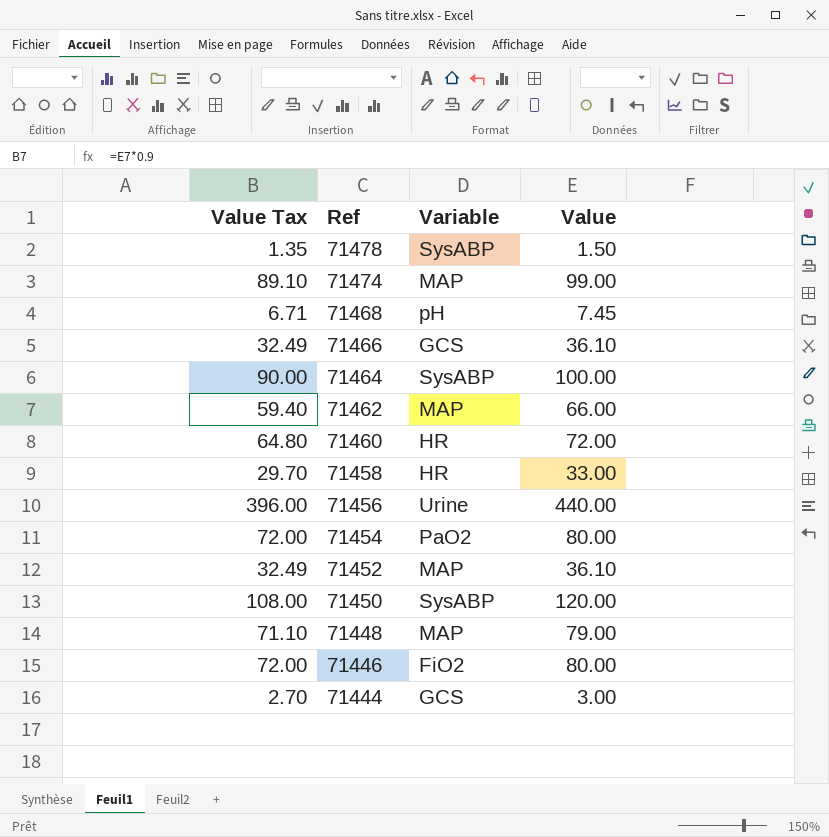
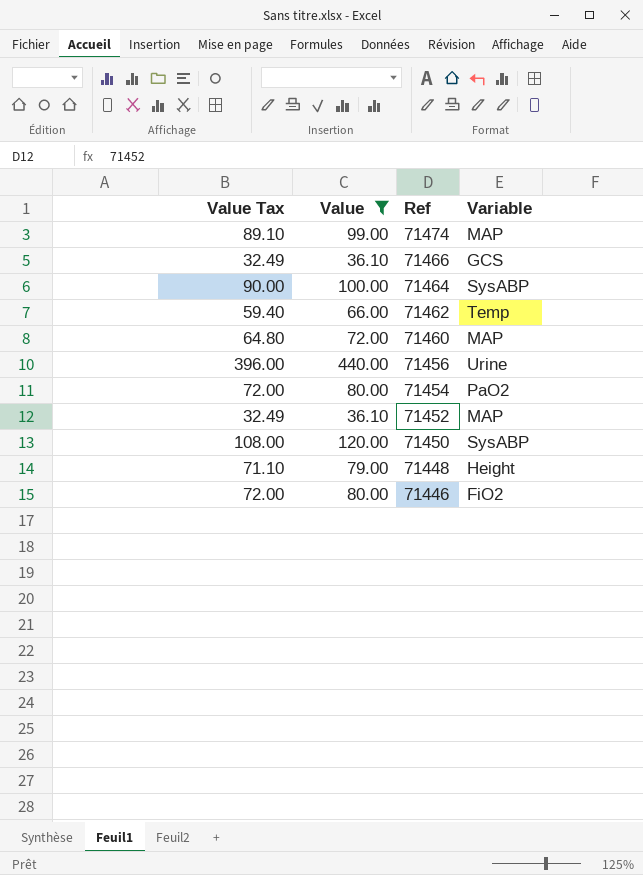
filter: none -> Value >= 36.10
column Value | position: 4 -> 2
71462 | Variable: MAP -> Temp
71460 | Variable: HR -> MAP
71448 | Variable: MAP -> Height

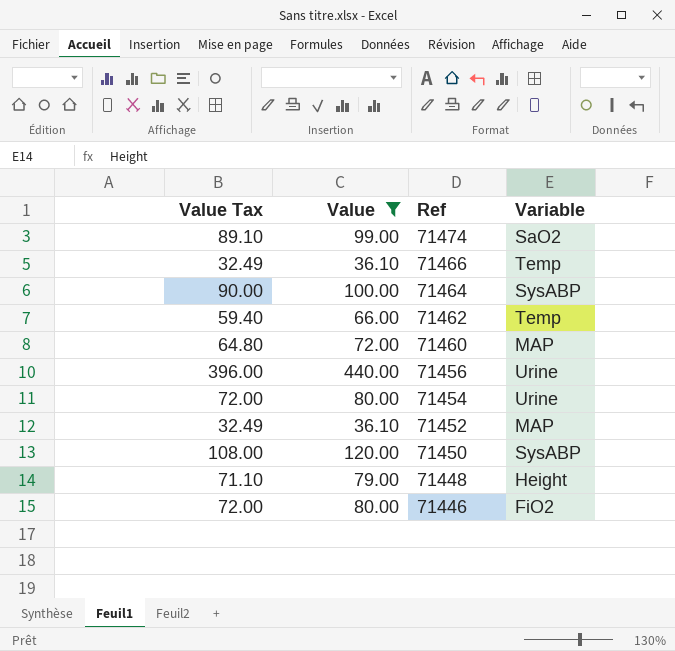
71474 | Variable: MAP -> SaO2
71466 | Variable: GCS -> Temp
71454 | Variable: PaO2 -> Urine

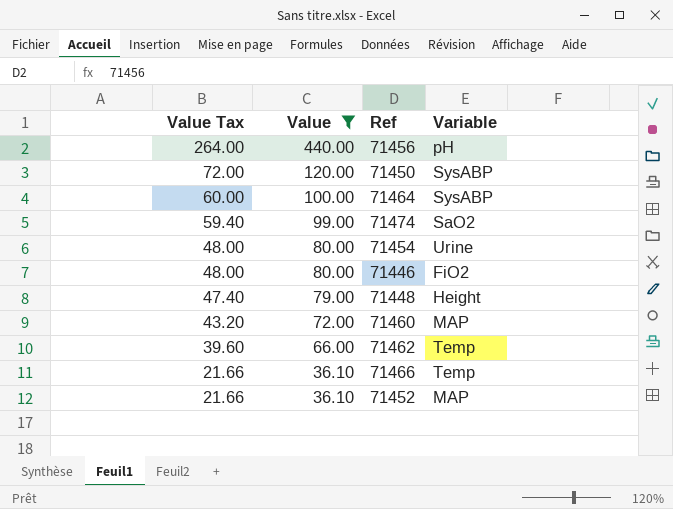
row order: Ref descending -> Value Tax descending
column Value Tax | formula: [Value] * 0.9 -> [Value] * 0.6
71456 | Variable: Urine -> pH

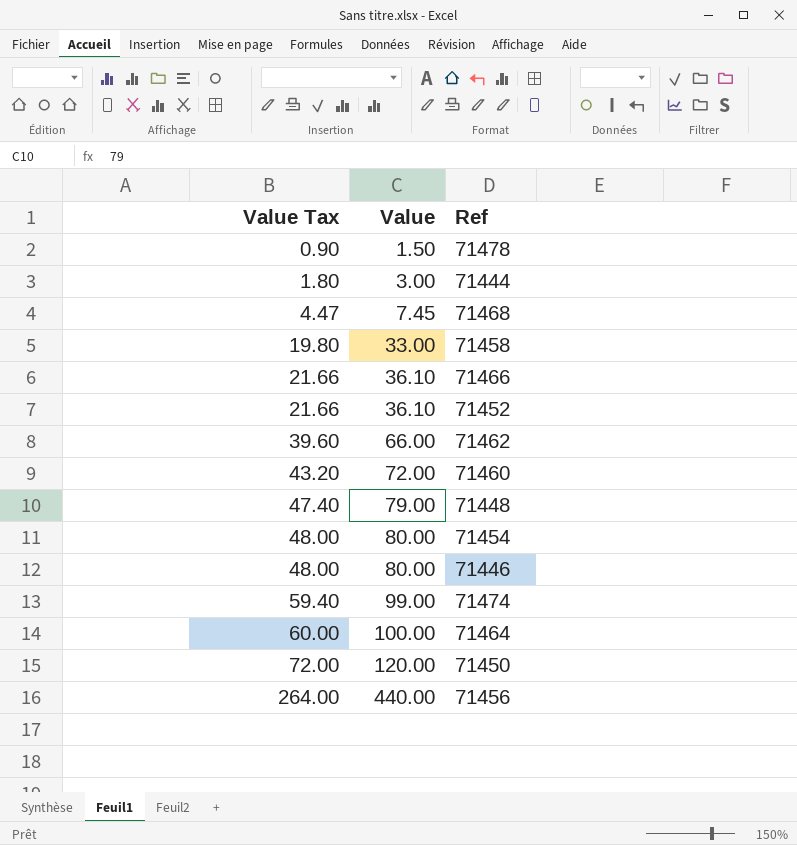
filter: Value >= 36.10 -> none
row order: Value Tax descending -> Value Tax ascending
column Variable | position: 4 -> none

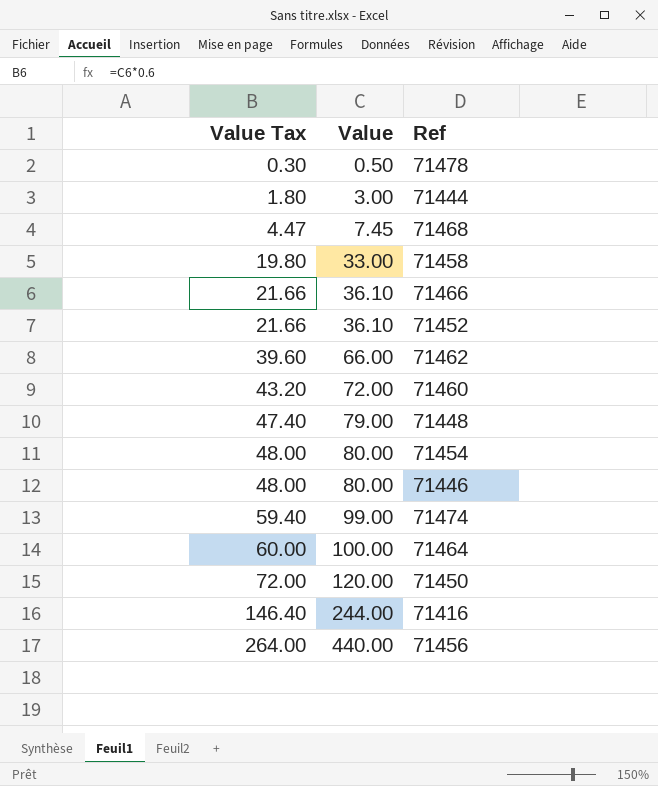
71478 | Value Tax: 0.90 -> 0.30
71478 | Value: 1.50 -> 0.50
row 71416: none -> 146.40 | 244.00

